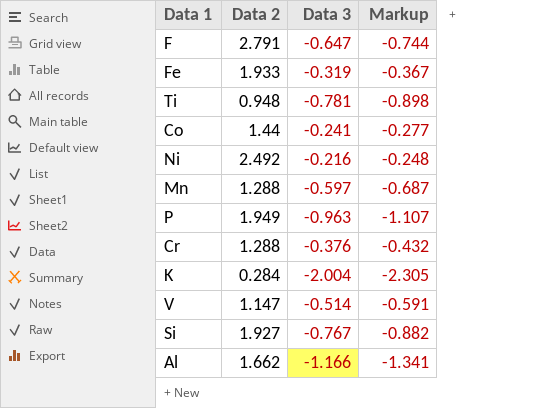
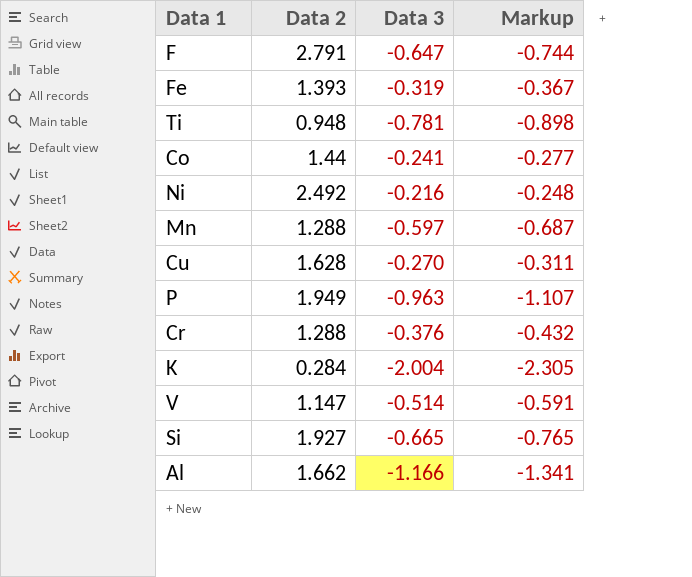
Fe | Data 2: 1.933 -> 1.393
row Cu: none -> 1.628 | -0.270 | -0.311
Si | Data 3: -0.767 -> -0.665
Si | Markup: -0.882 -> -0.765

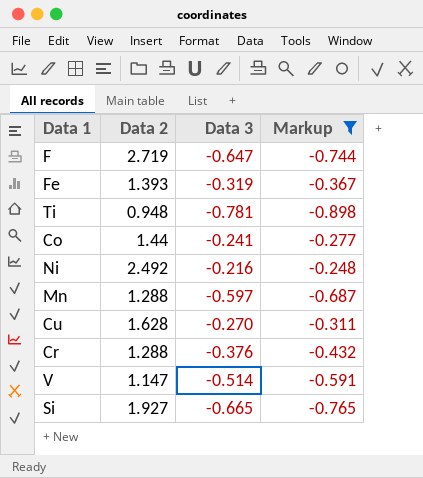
filter: none -> Markup >= -0.898
F | Data 2: 2.791 -> 2.719

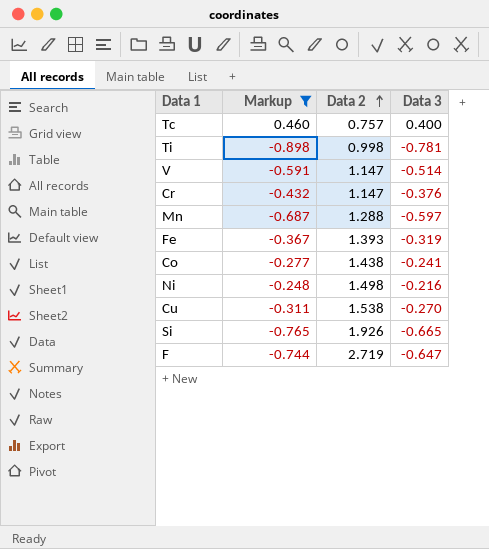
row order: none -> Data 2 ascending
column Markup | position: 4 -> 2
row Tc: none -> 0.460 | 0.757 | 0.400
Ti | Data 2: 0.948 -> 0.998
Cr | Data 2: 1.288 -> 1.147
Co | Data 2: 1.44 -> 1.438
Ni | Data 2: 2.492 -> 1.498
Cu | Data 2: 1.628 -> 1.538
Si | Data 2: 1.927 -> 1.926

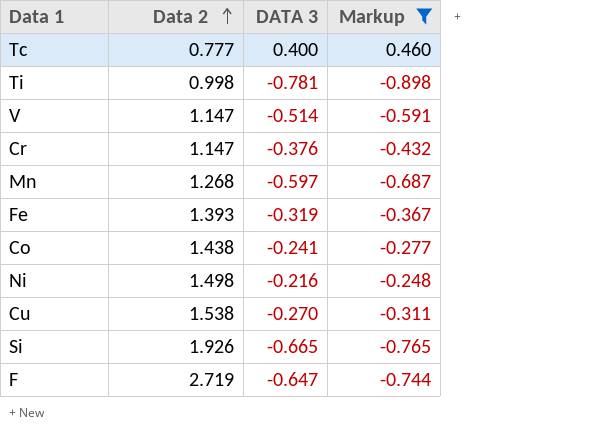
column name: Data 3 -> DATA 3
column Markup | position: 2 -> 4
Tc | Data 2: 0.757 -> 0.777
Mn | Data 2: 1.288 -> 1.268

